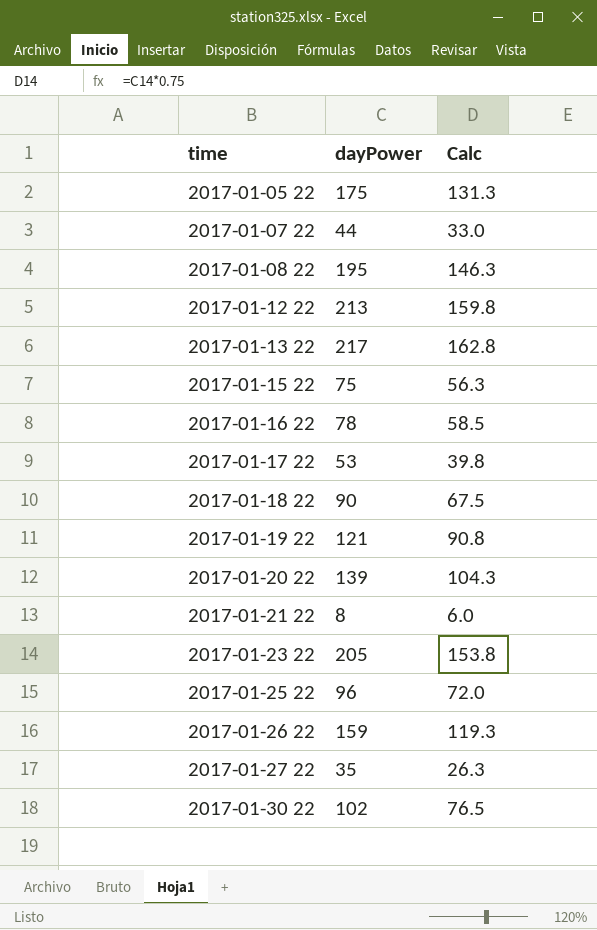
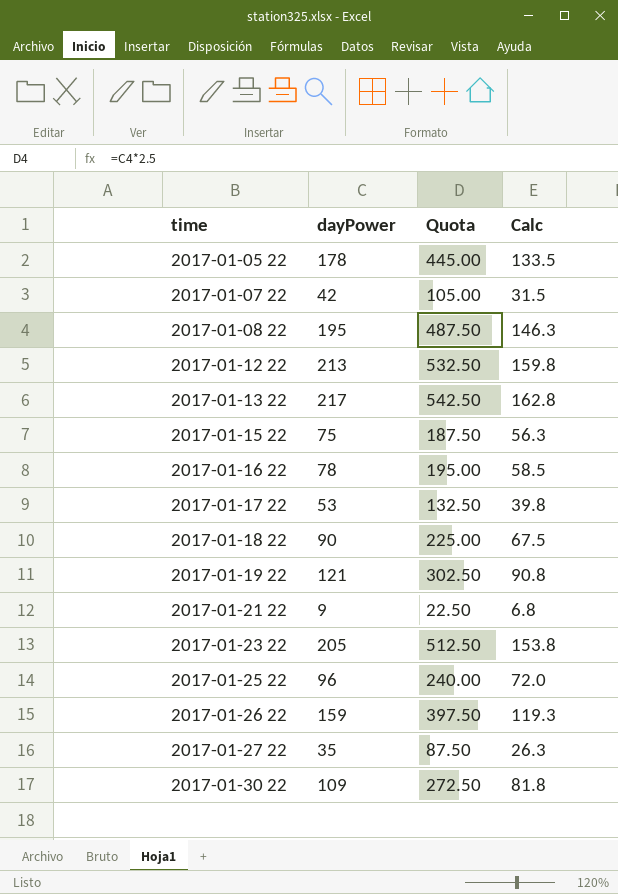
column Quota | formula: none -> [dayPower] * 2.5
row 2017-01-20 22: 139 | 104.3 -> none
2017-01-05 22 | dayPower: 175 -> 178
2017-01-05 22 | Calc: 131.3 -> 133.5
2017-01-07 22 | dayPower: 44 -> 42
2017-01-07 22 | Calc: 33.0 -> 31.5
2017-01-21 22 | dayPower: 8 -> 9
2017-01-21 22 | Calc: 6.0 -> 6.8
2017-01-30 22 | dayPower: 102 -> 109
2017-01-30 22 | Calc: 76.5 -> 81.8

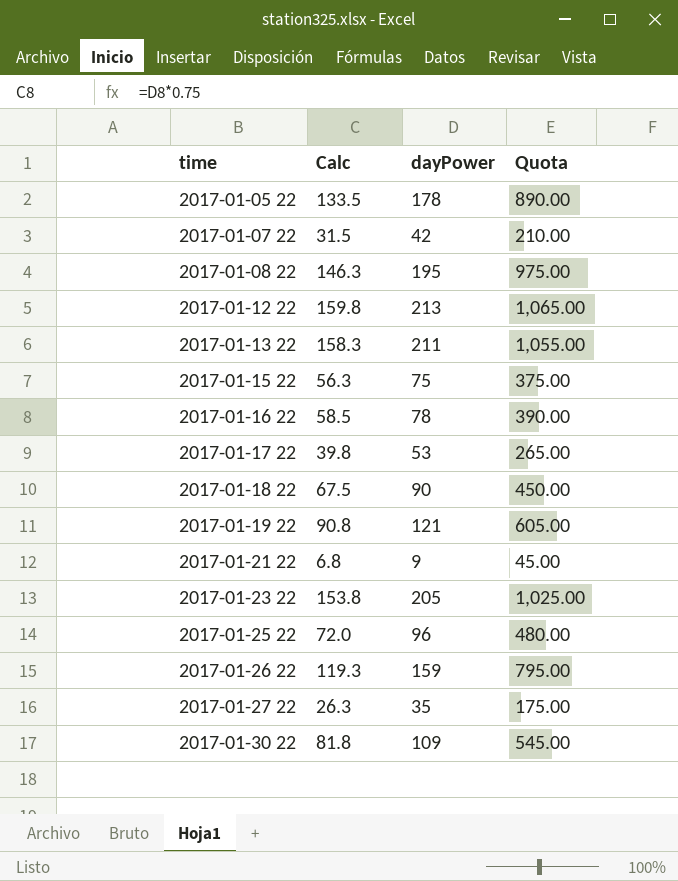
column Calc | position: 4 -> 2
column Quota | formula: [dayPower] * 2.5 -> [dayPower] * 5
2017-01-13 22 | Calc: 162.8 -> 158.3
2017-01-13 22 | dayPower: 217 -> 211

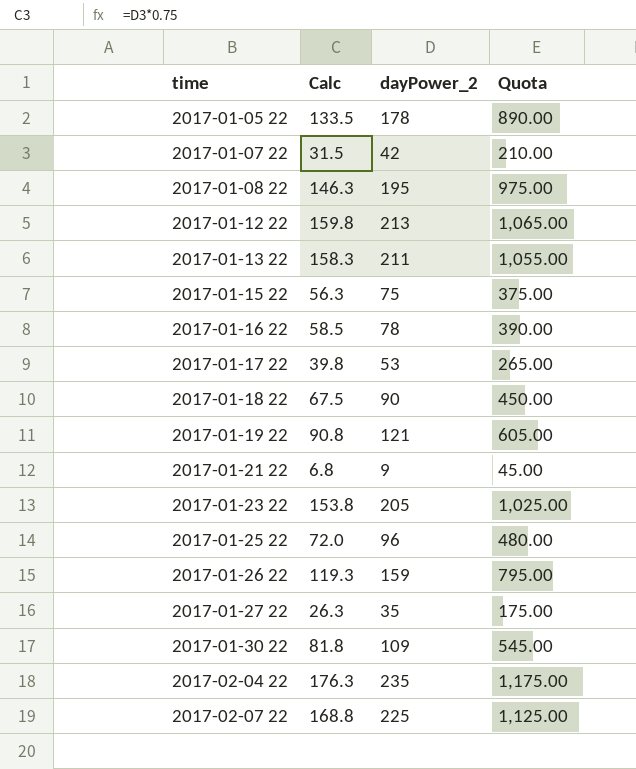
column name: dayPower -> dayPower_2
row 2017-02-04 22: none -> 176.3 | 235 | 1,175.00
row 2017-02-07 22: none -> 168.8 | 225 | 1,125.00

